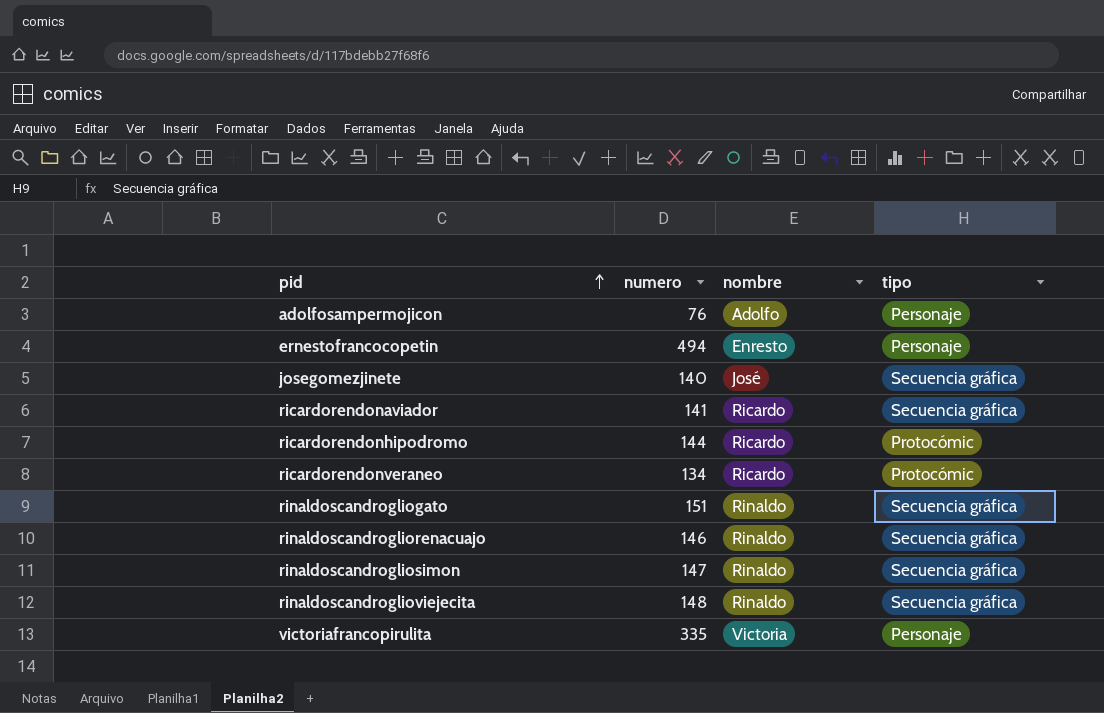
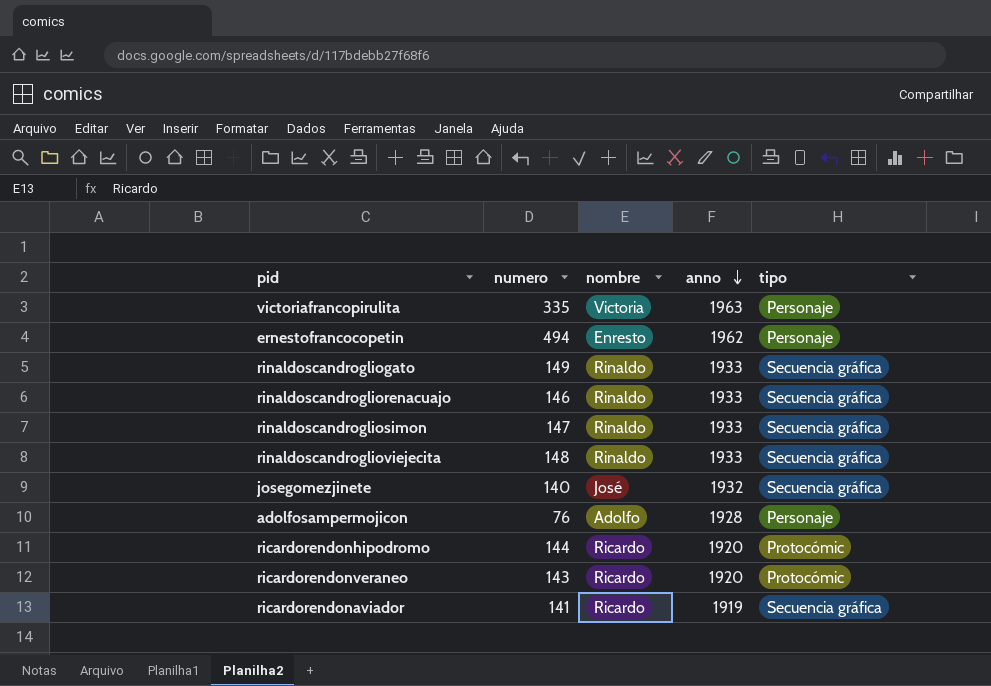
row order: pid ascending -> anno descending
column anno | position: none -> 4
rinaldoscandrogliogato | numero: 151 -> 149
ricardorendonveraneo | numero: 134 -> 143

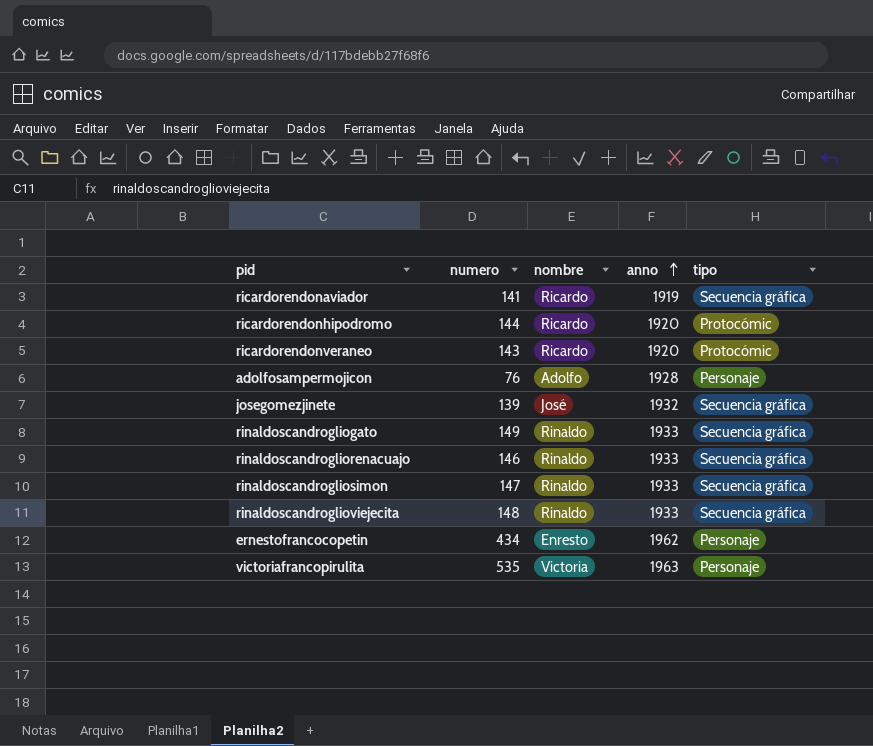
row order: anno descending -> anno ascending
josegomezjinete | numero: 140 -> 139
ernestofrancocopetin | numero: 494 -> 434
victoriafrancopirulita | numero: 335 -> 535

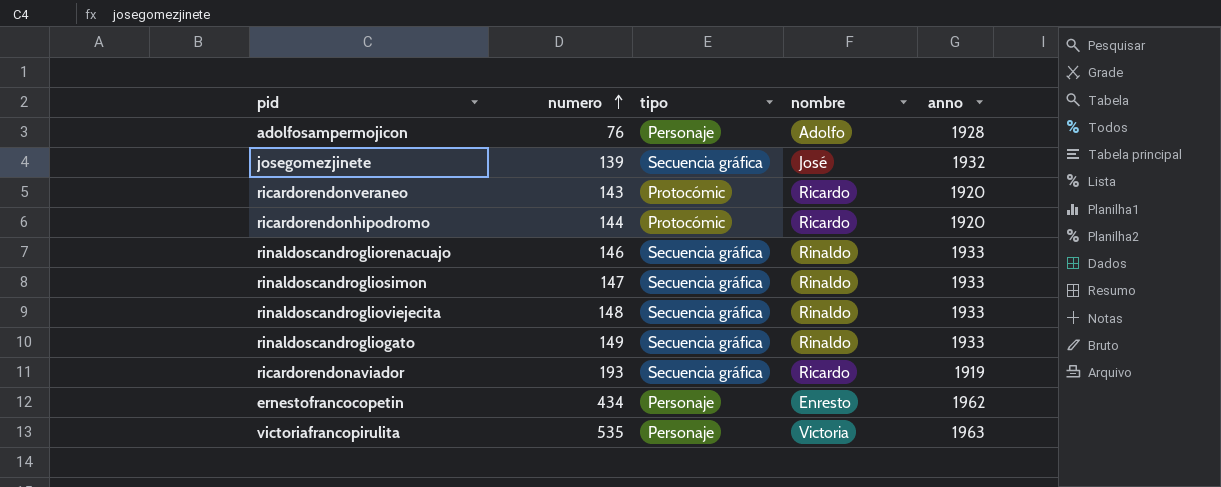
row order: anno ascending -> numero ascending
column tipo | position: 5 -> 3
ricardorendonaviador | numero: 141 -> 193

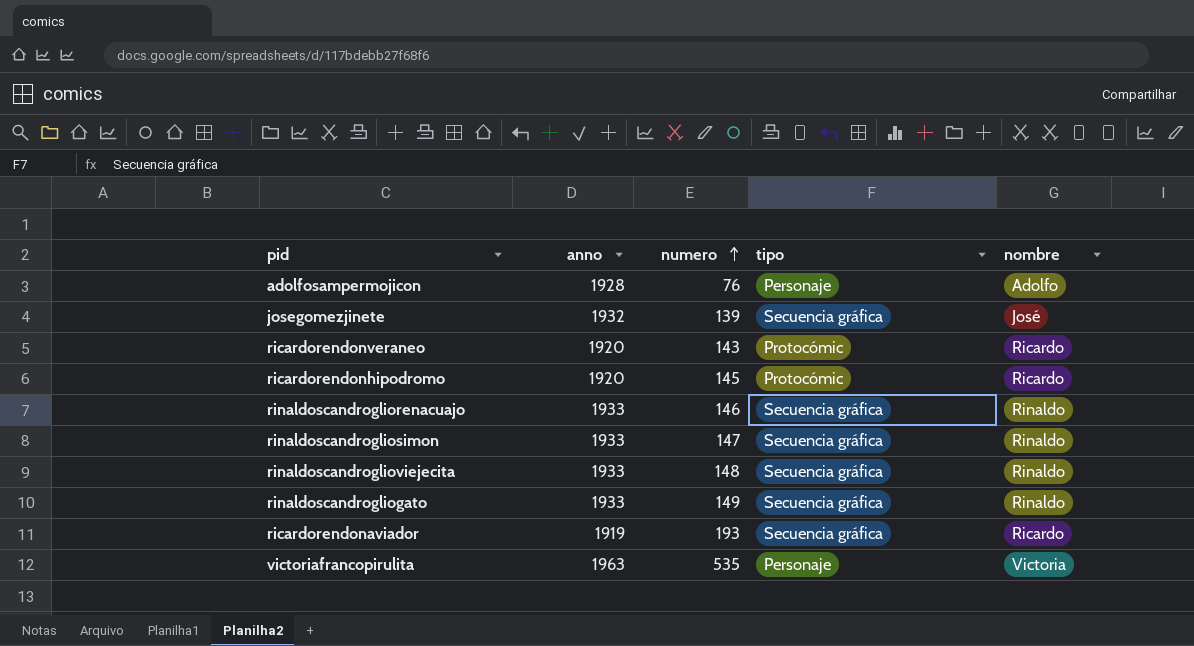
column anno | position: 5 -> 2
row ernestofrancocopetin: 434 | Personaje | Enresto | 1962 -> none
ricardorendonhipodromo | numero: 144 -> 145

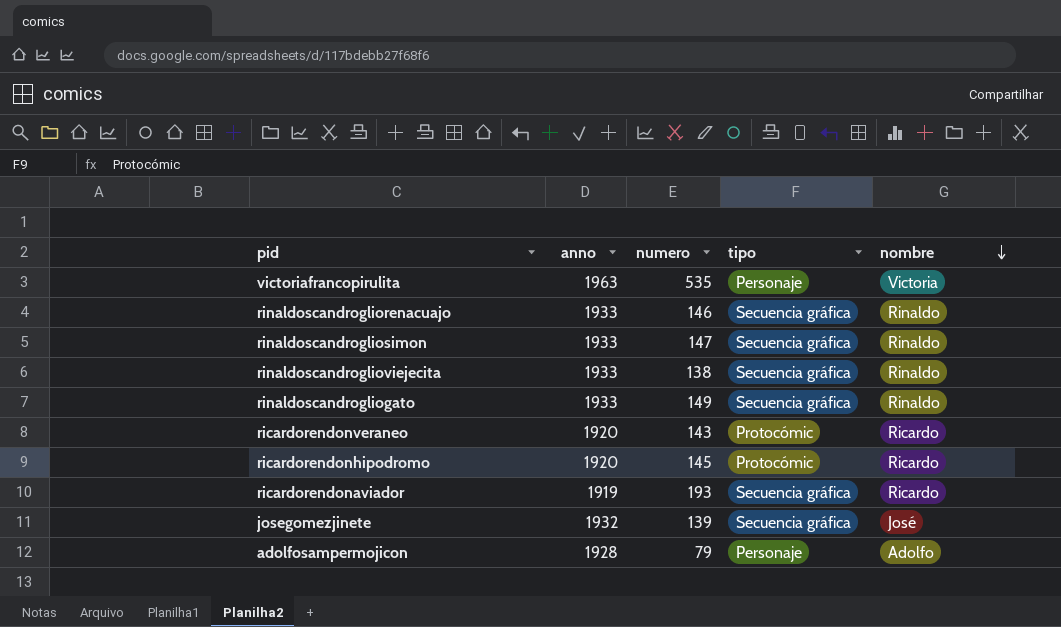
row order: numero ascending -> nombre descending
rinaldoscandroglioviejecita | numero: 148 -> 138
adolfosampermojicon | numero: 76 -> 79

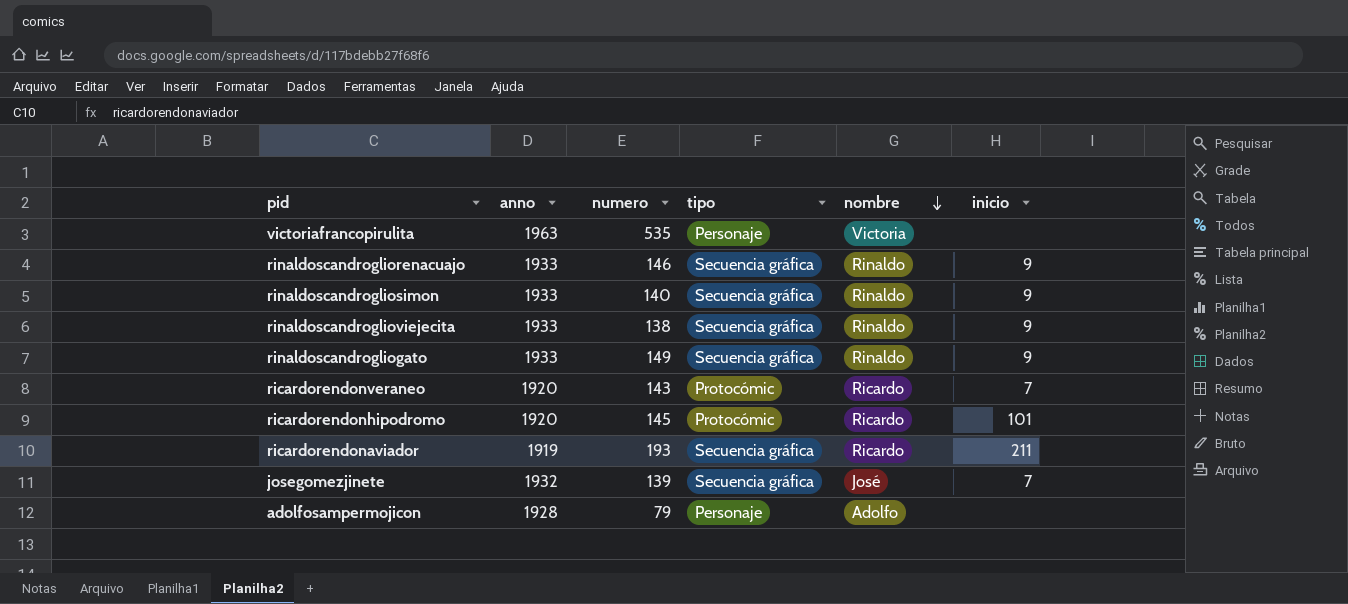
column inicio | position: none -> 6
rinaldoscandrogliosimon | numero: 147 -> 140

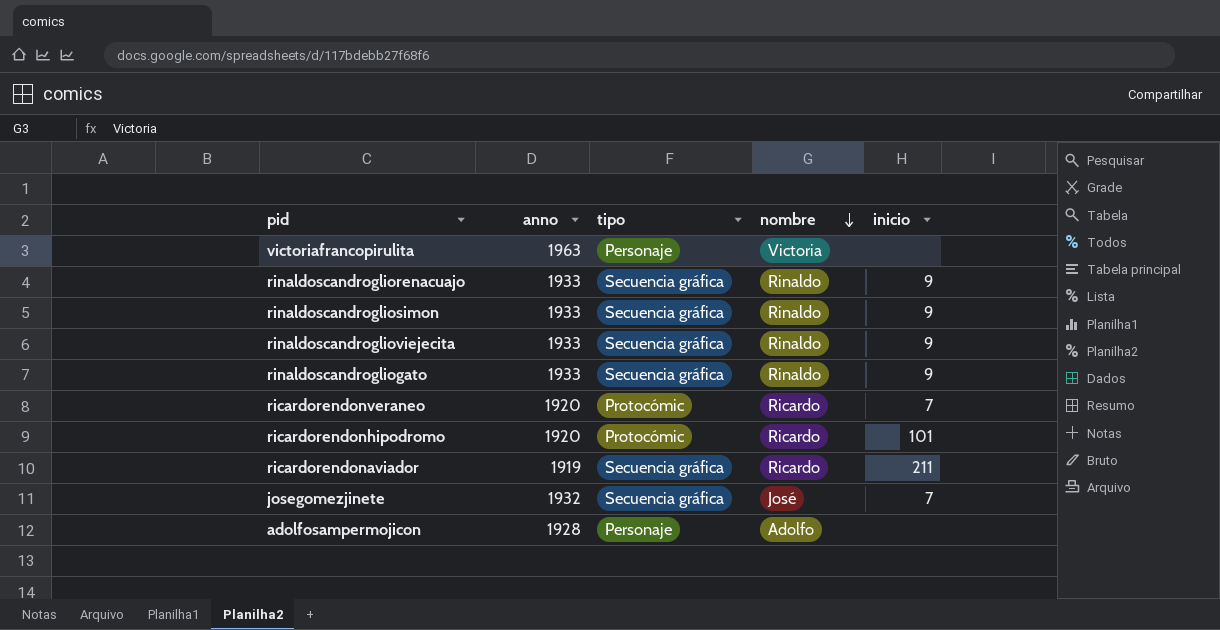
column numero | position: 3 -> none

